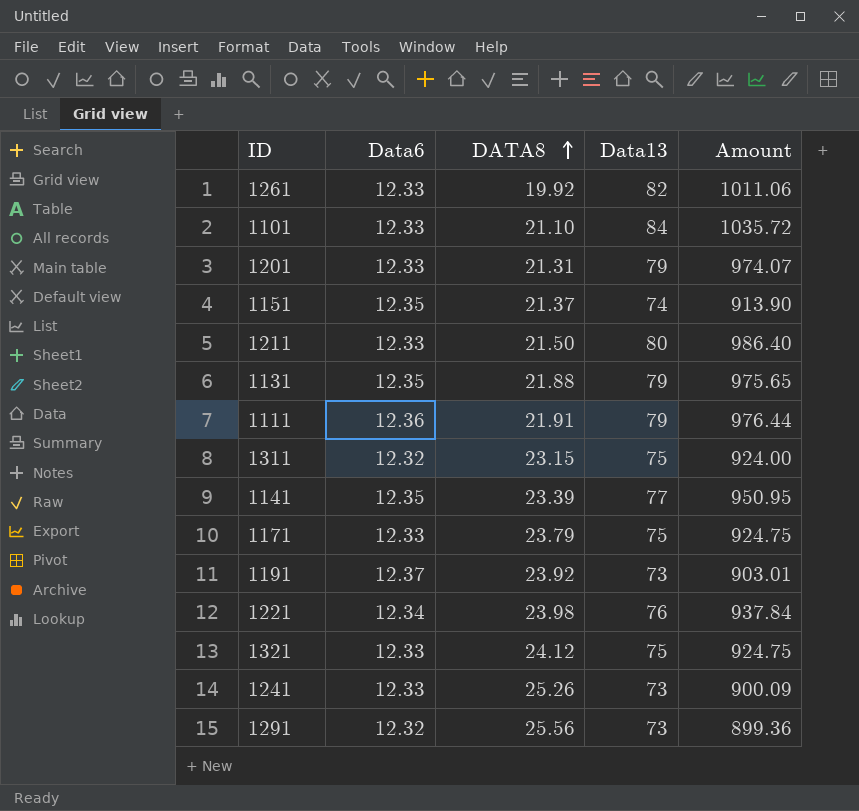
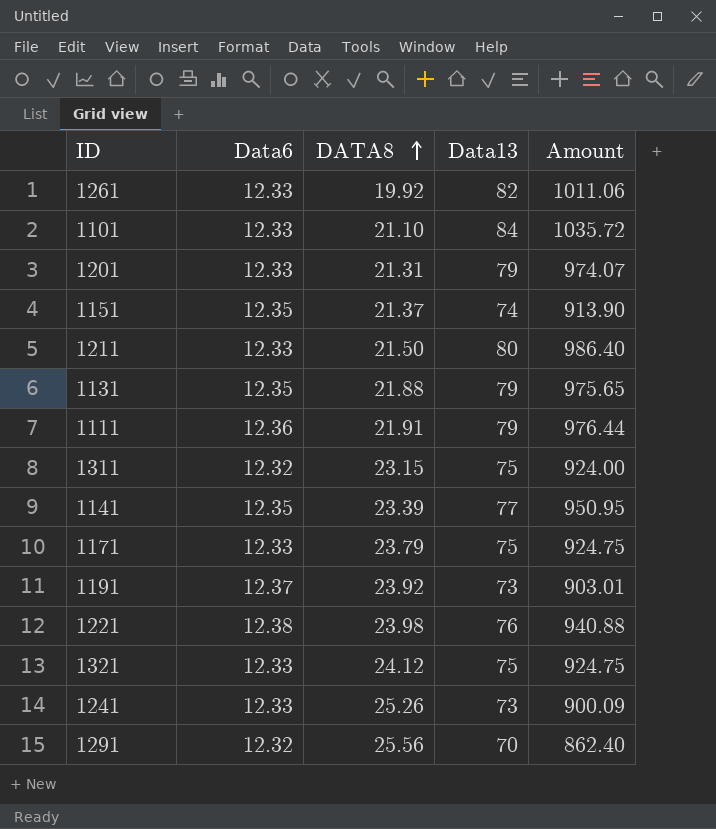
1221 | Data6: 12.34 -> 12.38
1221 | Amount: 937.84 -> 940.88
1291 | Data13: 73 -> 70
1291 | Amount: 899.36 -> 862.40

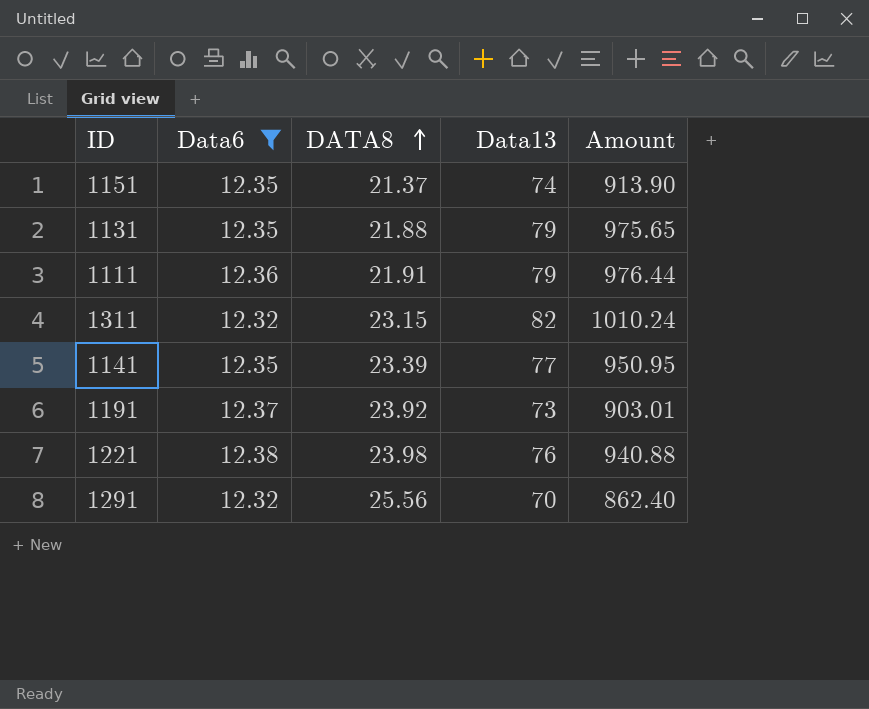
filter: none -> Data6 != 12.33
1311 | Data13: 75 -> 82
1311 | Amount: 924.00 -> 1010.24

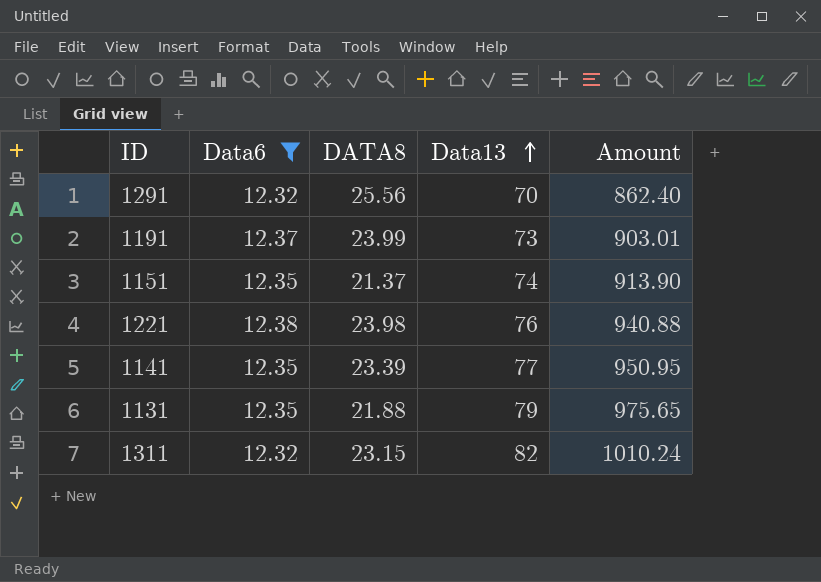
row order: DATA8 ascending -> Data13 ascending
row 1111: 12.36 | 21.91 | 79 | 976.44 -> none
1191 | DATA8: 23.92 -> 23.99

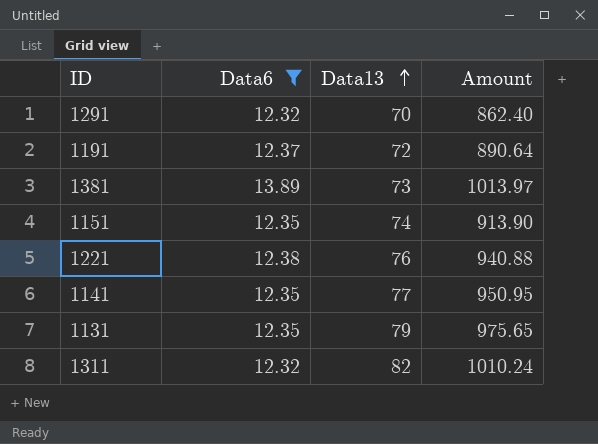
column DATA8 | position: 3 -> none
1191 | Data13: 73 -> 72
1191 | Amount: 903.01 -> 890.64
row 1381: none -> 13.89 | 73 | 1013.97

